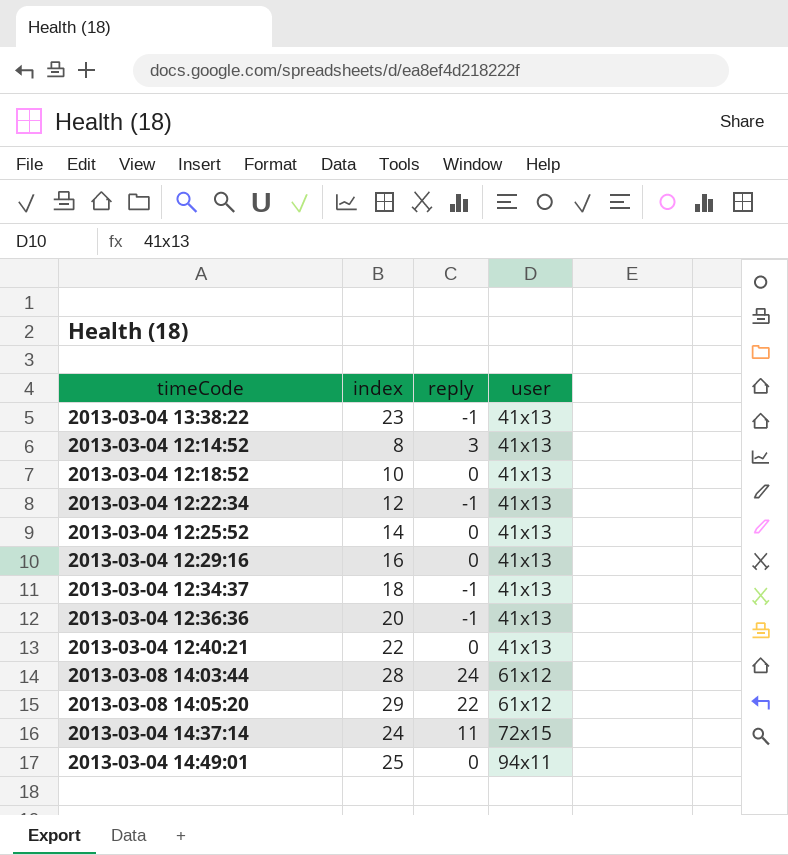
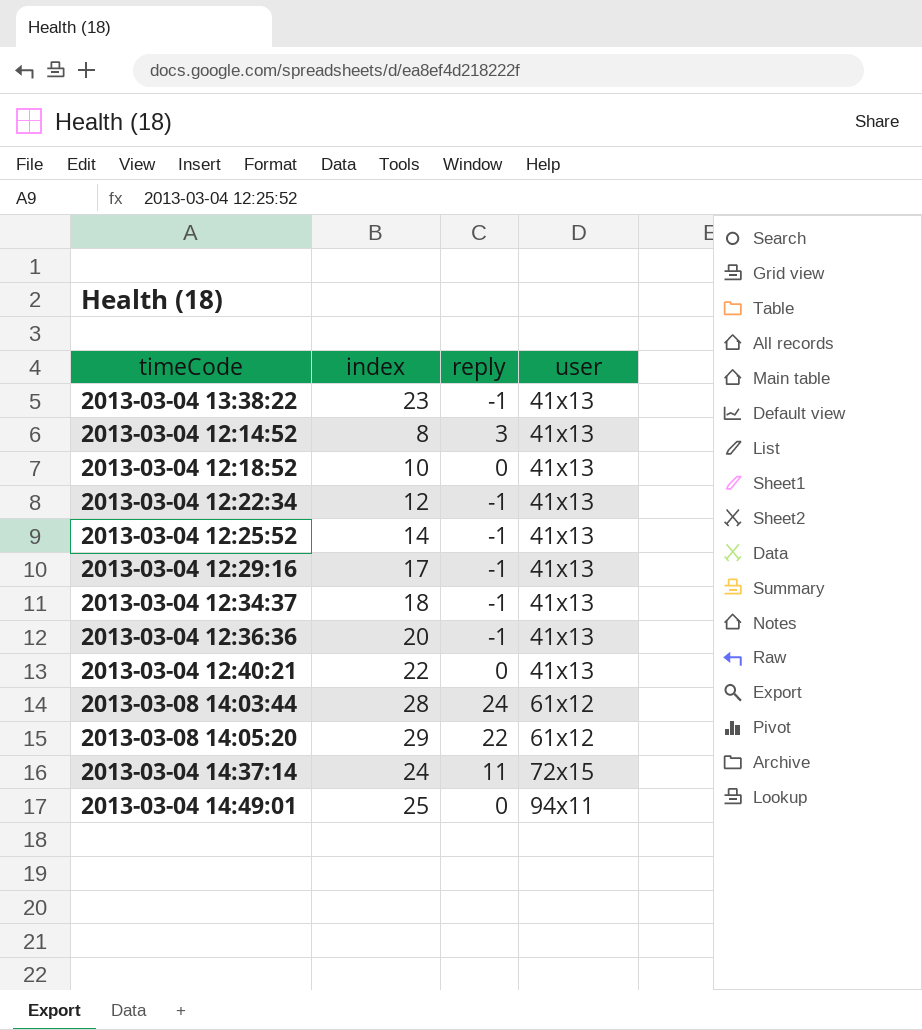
2013-03-04 12:25:52 | reply: 0 -> -1
2013-03-04 12:29:16 | index: 16 -> 17
2013-03-04 12:29:16 | reply: 0 -> -1

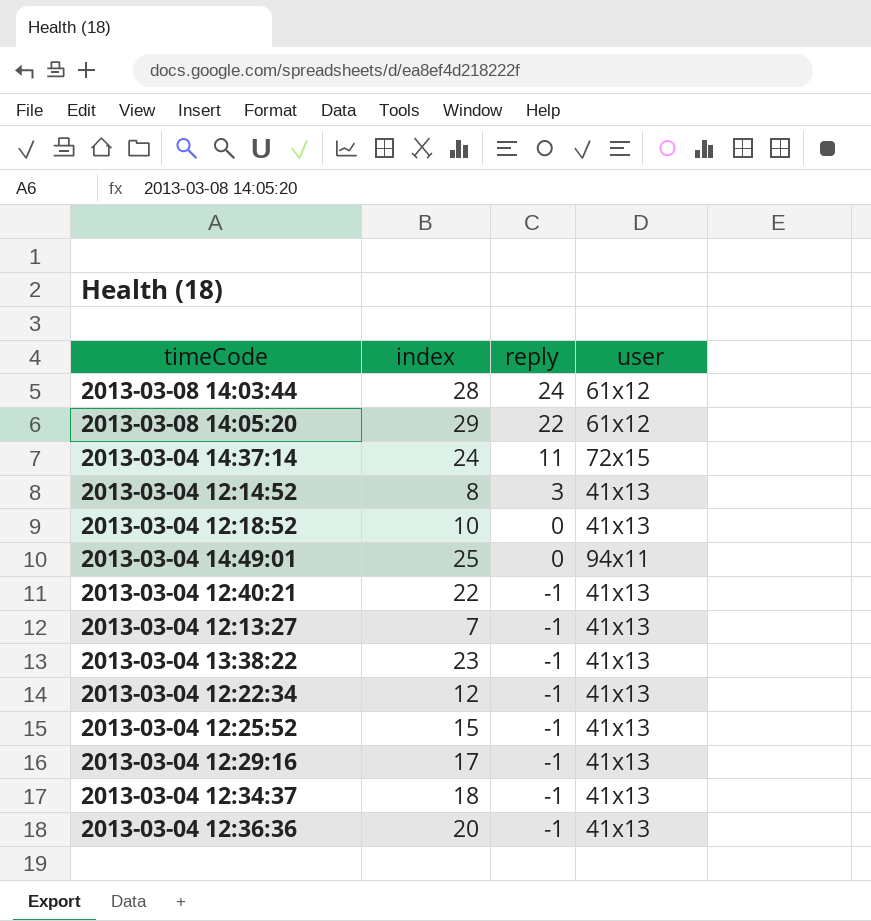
row order: user ascending -> reply descending
2013-03-04 12:40:21 | reply: 0 -> -1
row 2013-03-04 12:13:27: none -> 7 | -1 | 41x13
2013-03-04 12:25:52 | index: 14 -> 15

